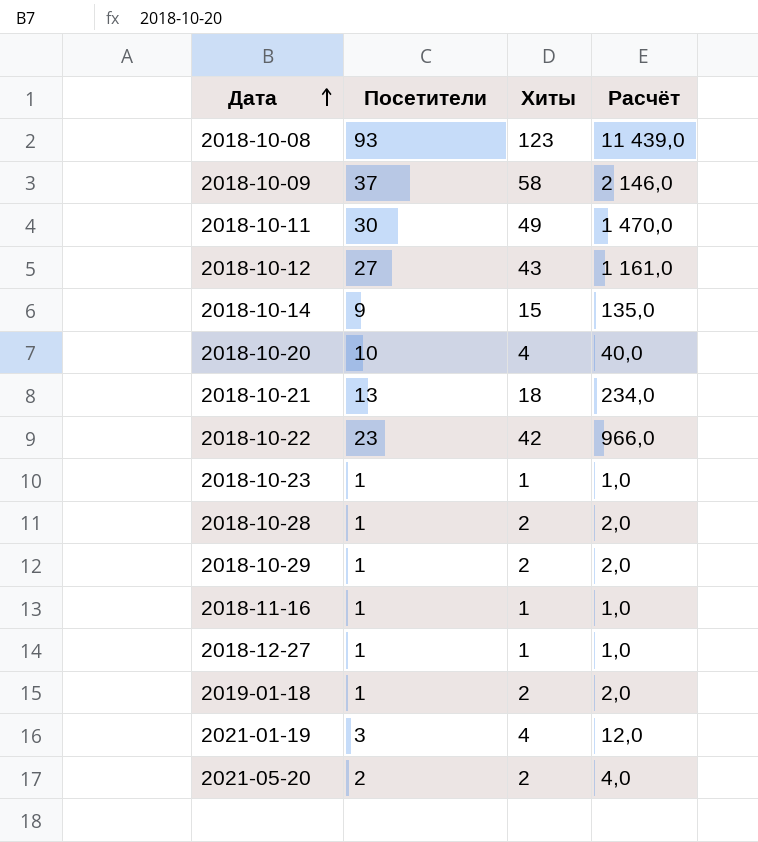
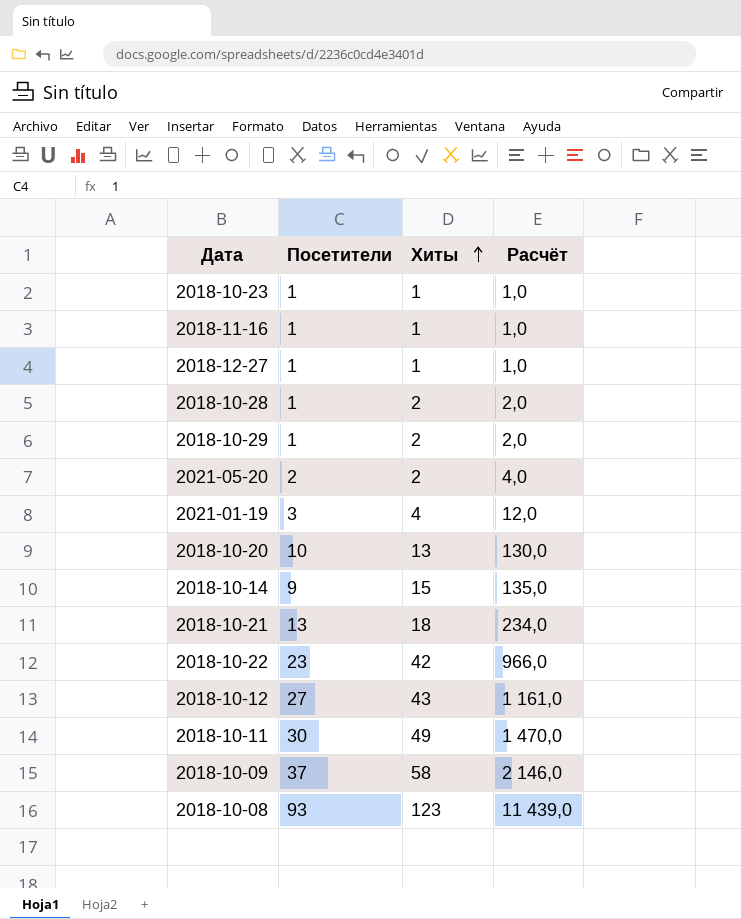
row order: Дата ascending -> Хиты ascending
row 2019-01-18: 1 | 2 | 2,0 -> none
2018-10-20 | Хиты: 4 -> 13
2018-10-20 | Расчёт: 40,0 -> 130,0

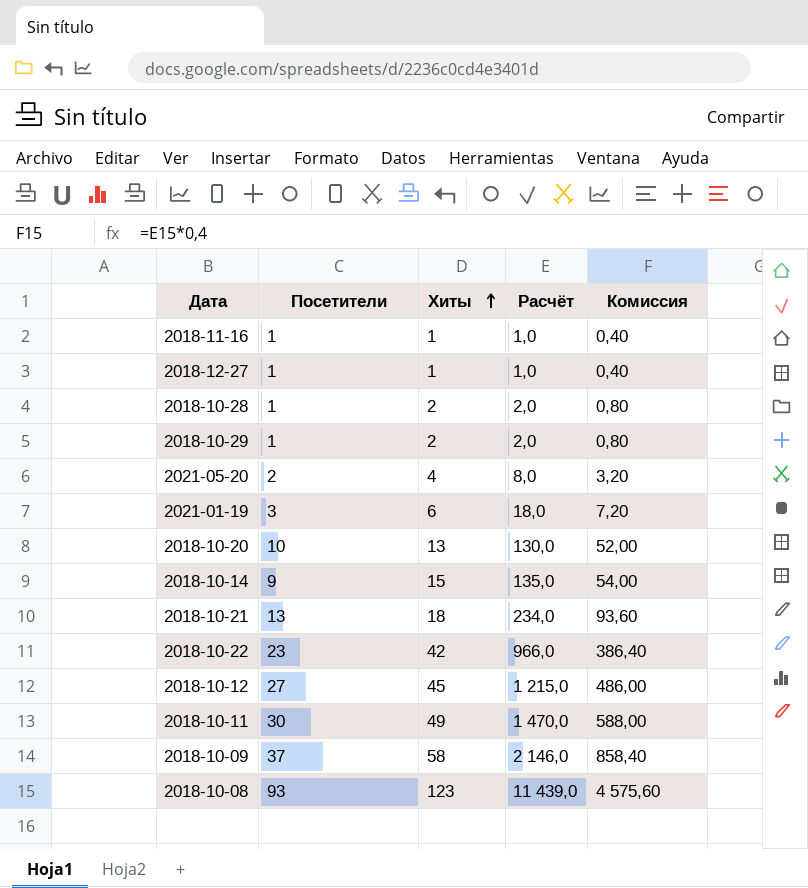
column Комиссия | formula: none -> [Расчёт] * 0,4
row 2018-10-23: 1 | 1 | 1,0 -> none
2021-05-20 | Хиты: 2 -> 4
2021-05-20 | Расчёт: 4,0 -> 8,0
2021-01-19 | Хиты: 4 -> 6
2021-01-19 | Расчёт: 12,0 -> 18,0
2018-10-12 | Хиты: 43 -> 45
2018-10-12 | Расчёт: 1 161,0 -> 1 215,0

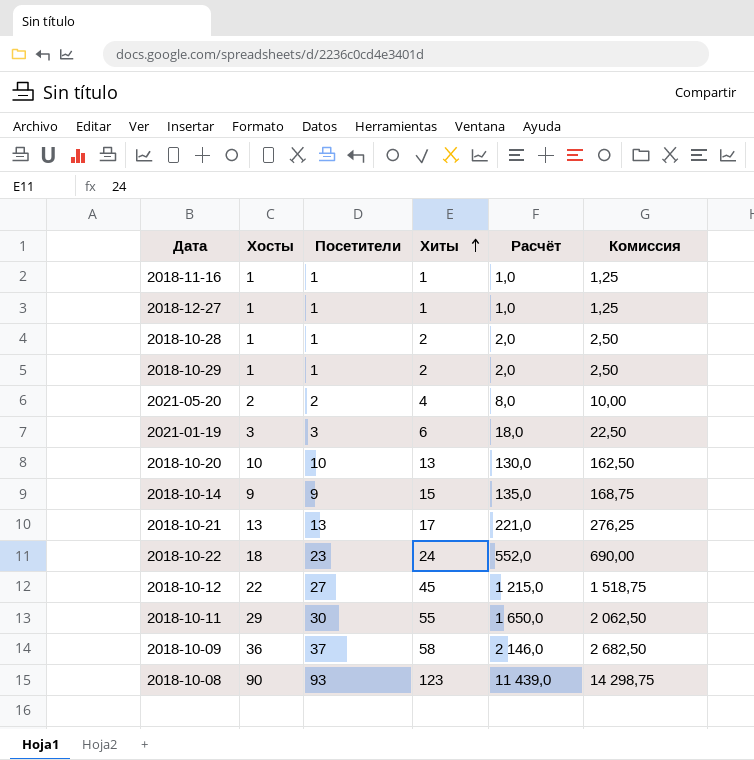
column Хосты | position: none -> 2
column Комиссия | formula: [Расчёт] * 0,4 -> [Расчёт] * 1,25
2018-10-21 | Хиты: 18 -> 17
2018-10-21 | Расчёт: 234,0 -> 221,0
2018-10-22 | Хиты: 42 -> 24
2018-10-22 | Расчёт: 966,0 -> 552,0
2018-10-11 | Хиты: 49 -> 55
2018-10-11 | Расчёт: 1 470,0 -> 1 650,0

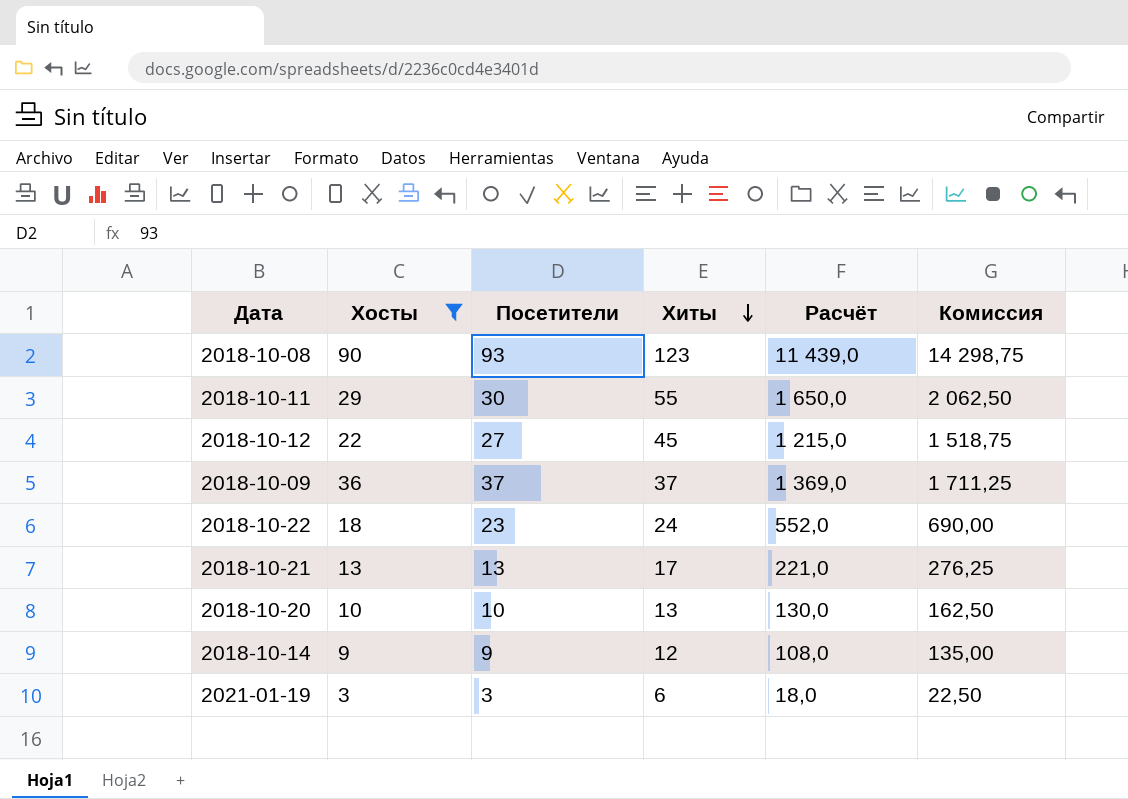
filter: none -> Хосты >= 3
row order: Хиты ascending -> Хиты descending
2018-10-09 | Хиты: 58 -> 37
2018-10-09 | Расчёт: 2 146,0 -> 1 369,0
2018-10-09 | Комиссия: 2 682,50 -> 1 711,25
2018-10-14 | Хиты: 15 -> 12
2018-10-14 | Расчёт: 135,0 -> 108,0
2018-10-14 | Комиссия: 168,75 -> 135,00

